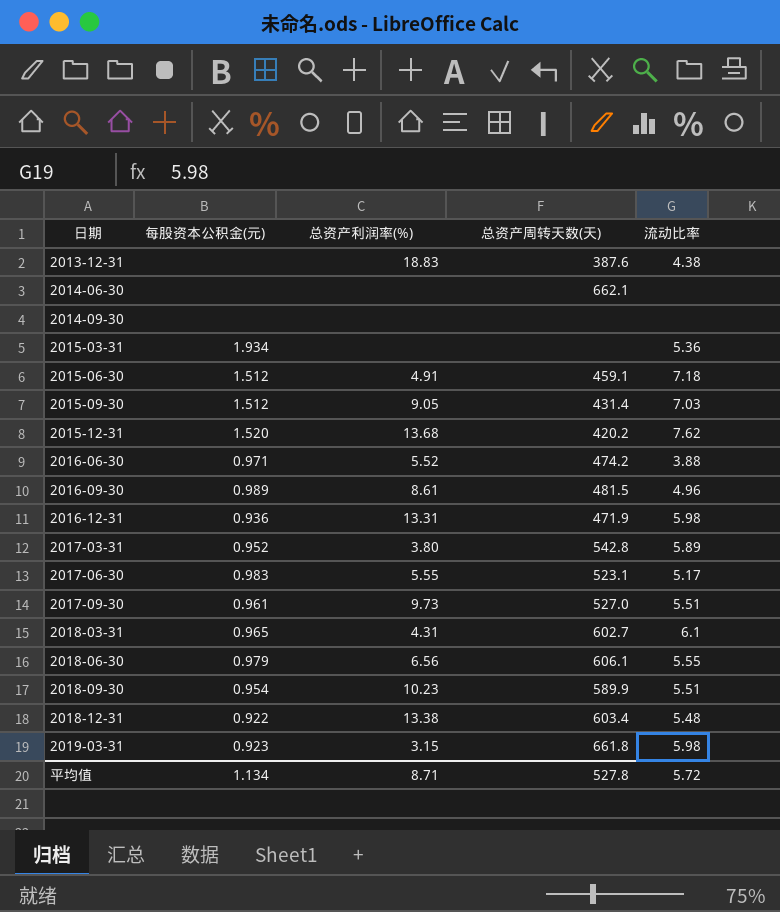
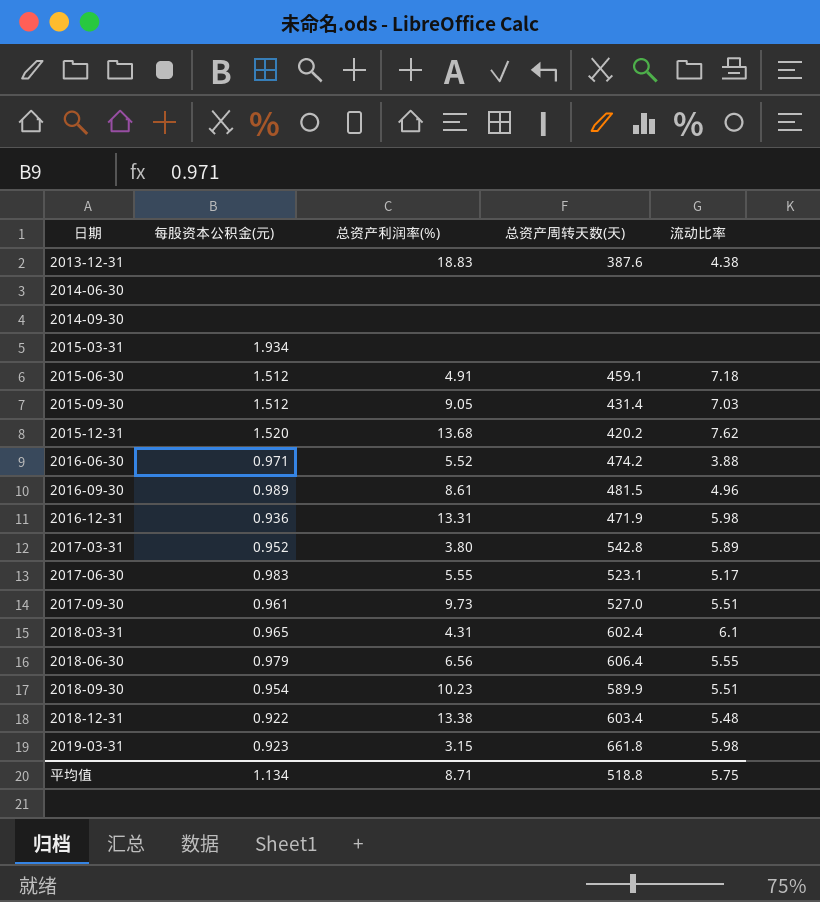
2014-06-30 | 总资产周转天数(天): 662.1 -> none
2015-03-31 | 流动比率: 5.36 -> none
2018-03-31 | 总资产周转天数(天): 602.7 -> 602.4
2018-06-30 | 总资产周转天数(天): 606.1 -> 606.4
平均值 | 总资产周转天数(天): 527.8 -> 518.8
平均值 | 流动比率: 5.72 -> 5.75

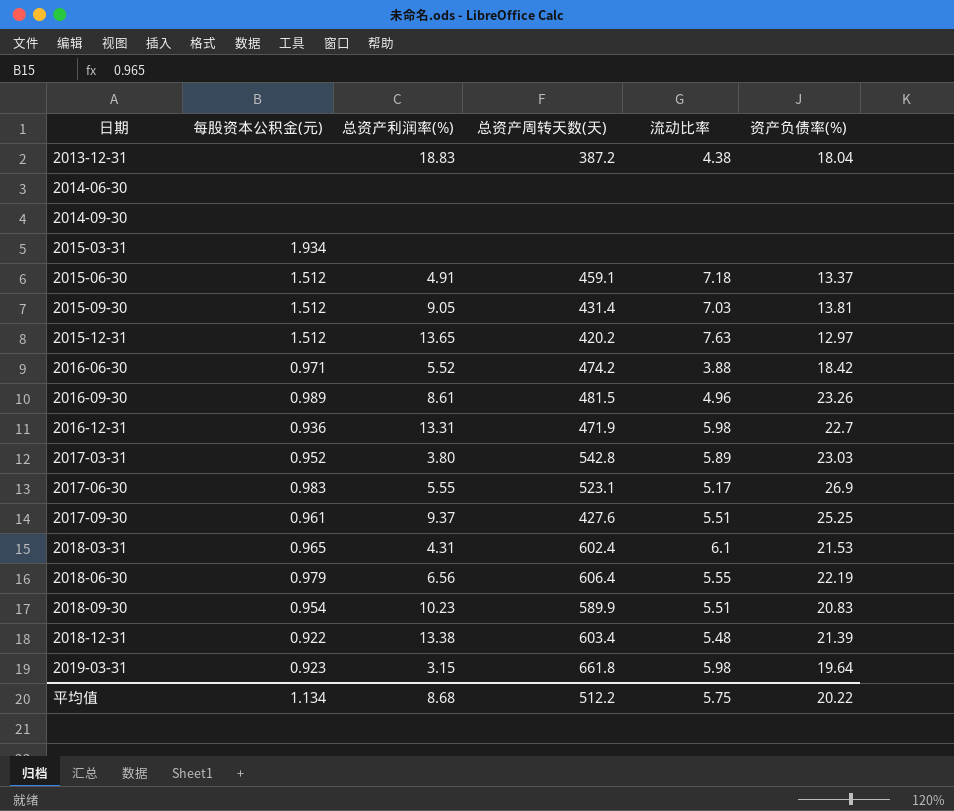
column 资产负债率(%) | position: none -> 6
2013-12-31 | 总资产周转天数(天): 387.6 -> 387.2
2015-12-31 | 每股资本公积金(元): 1.520 -> 1.512
2015-12-31 | 总资产利润率(%): 13.68 -> 13.65
2015-12-31 | 流动比率: 7.62 -> 7.63
2017-09-30 | 总资产利润率(%): 9.73 -> 9.37
2017-09-30 | 总资产周转天数(天): 527.0 -> 427.6
平均值 | 总资产利润率(%): 8.71 -> 8.68
平均值 | 总资产周转天数(天): 518.8 -> 512.2

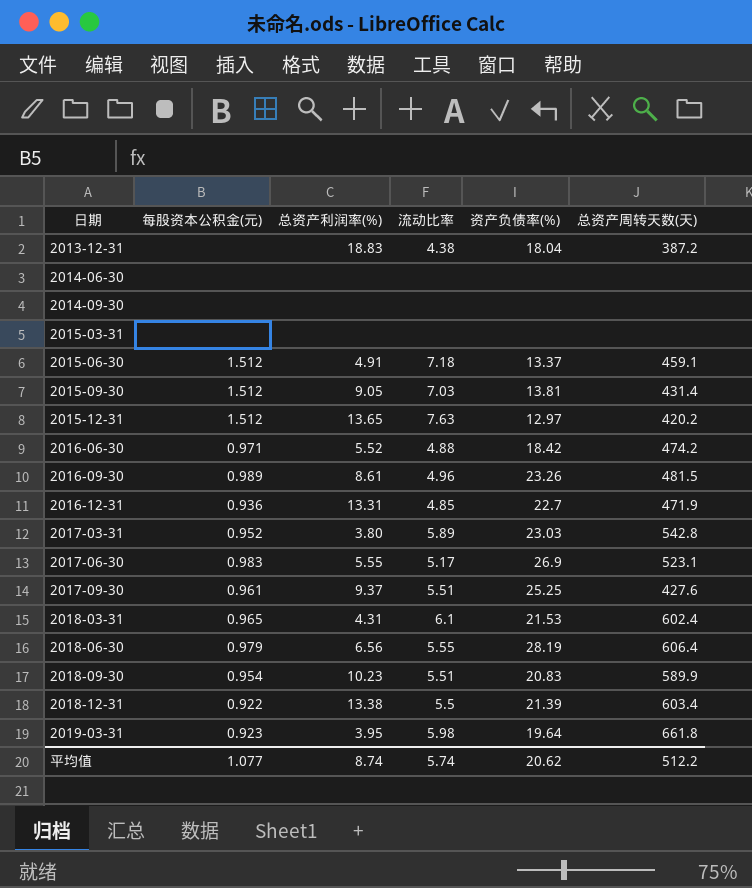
column 总资产周转天数(天) | position: 4 -> 6
2015-03-31 | 每股资本公积金(元): 1.934 -> none
2016-06-30 | 流动比率: 3.88 -> 4.88
2016-12-31 | 流动比率: 5.98 -> 4.85
2018-06-30 | 资产负债率(%): 22.19 -> 28.19
2018-12-31 | 流动比率: 5.48 -> 5.5
2019-03-31 | 总资产利润率(%): 3.15 -> 3.95
平均值 | 每股资本公积金(元): 1.134 -> 1.077
平均值 | 总资产利润率(%): 8.68 -> 8.74
平均值 | 流动比率: 5.75 -> 5.74
平均值 | 资产负债率(%): 20.22 -> 20.62

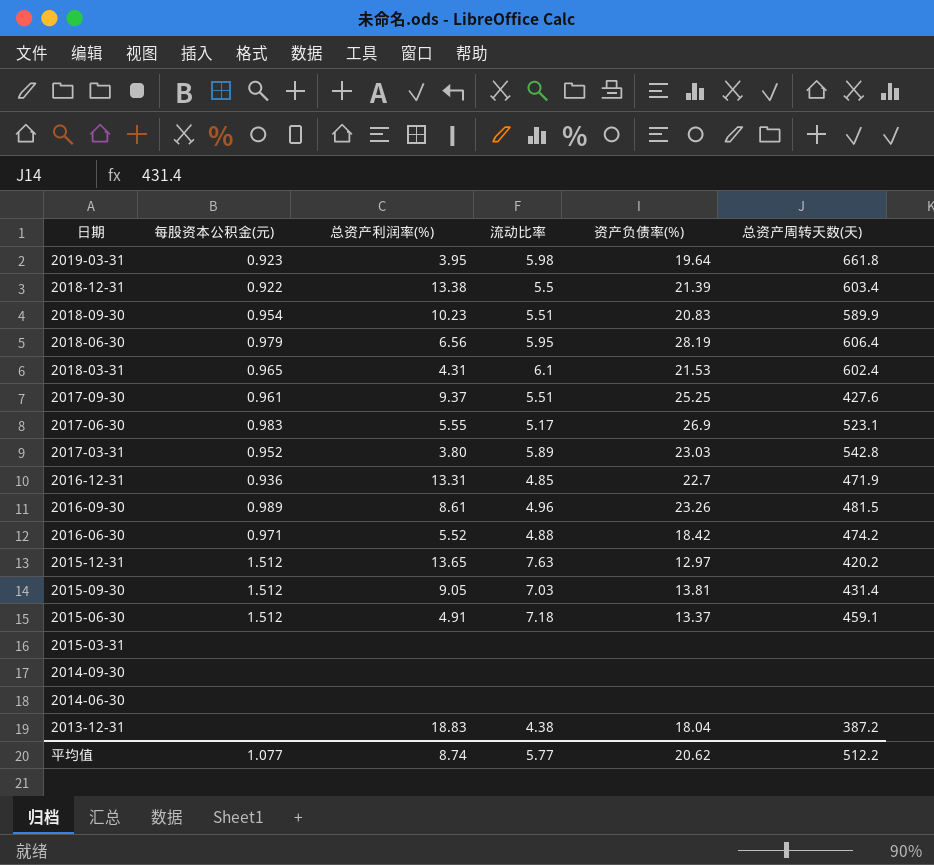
row order: 日期 ascending -> 日期 descending
2018-06-30 | 流动比率: 5.55 -> 5.95
平均值 | 流动比率: 5.74 -> 5.77

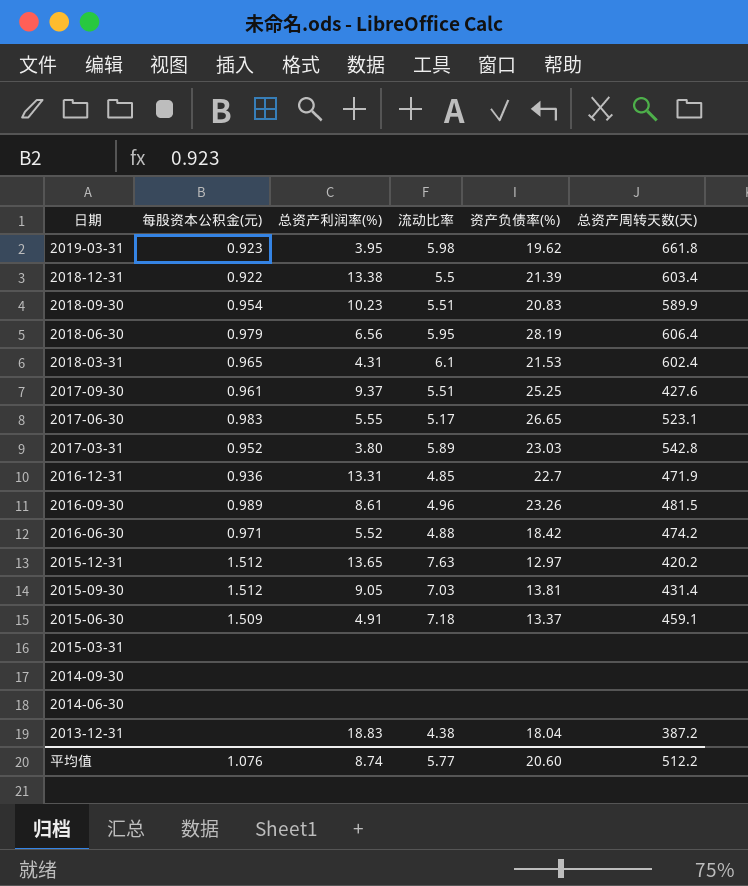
2019-03-31 | 资产负债率(%): 19.64 -> 19.62
2017-06-30 | 资产负债率(%): 26.9 -> 26.65
2015-06-30 | 每股资本公积金(元): 1.512 -> 1.509
平均值 | 每股资本公积金(元): 1.077 -> 1.076
平均值 | 资产负债率(%): 20.62 -> 20.60

